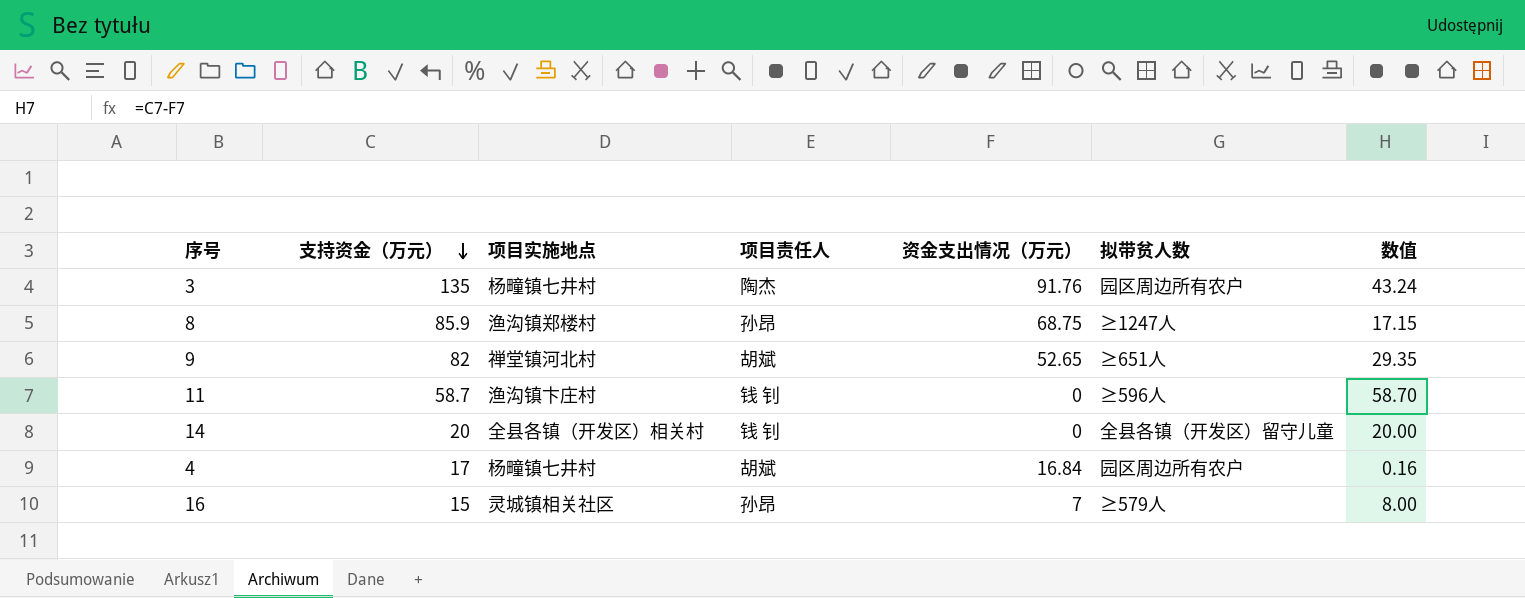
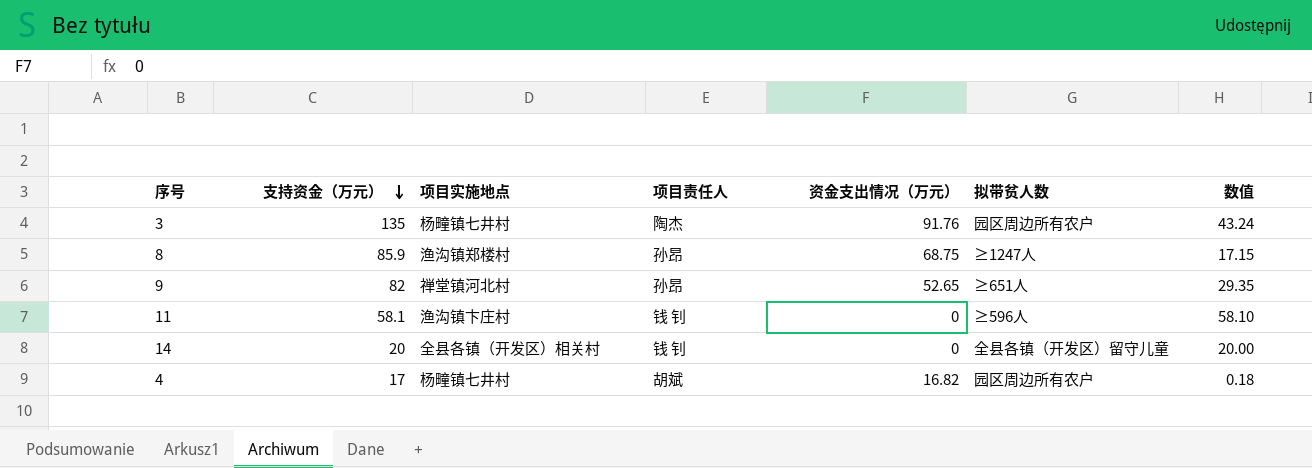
row 16: 15 | 灵城镇相关社区 | 孙昂 | 7 | ≥579人 | 8.00 -> none
9 | 项目责任人: 胡斌 -> 孙昂
11 | 支持资金（万元）: 58.7 -> 58.1
11 | 数值: 58.70 -> 58.10
4 | 资金支出情况（万元）: 16.84 -> 16.82
4 | 数值: 0.16 -> 0.18

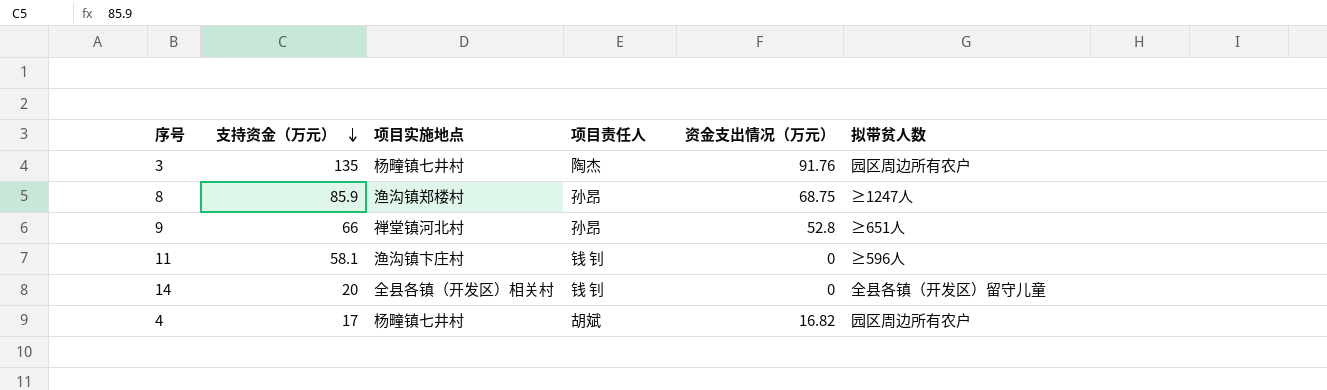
column 数值 | formula: [支持资金（万元）] - [资金支出情况（万元）] -> none
9 | 支持资金（万元）: 82 -> 66
9 | 资金支出情况（万元）: 52.65 -> 52.8

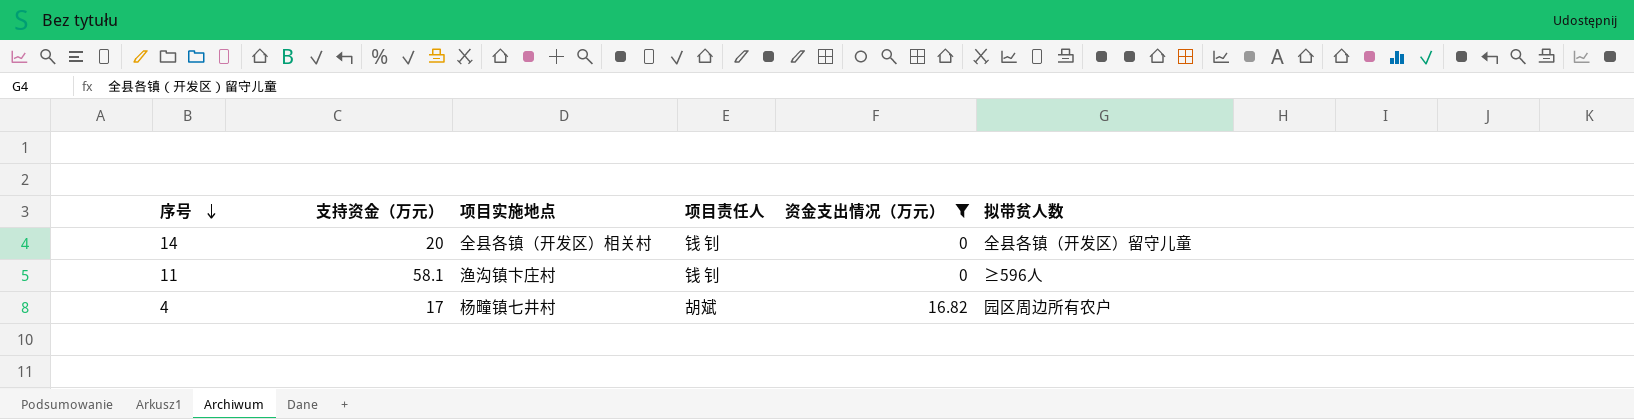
filter: none -> 资金支出情况（万元） <= 16.82
row order: 支持资金（万元） descending -> 序号 descending

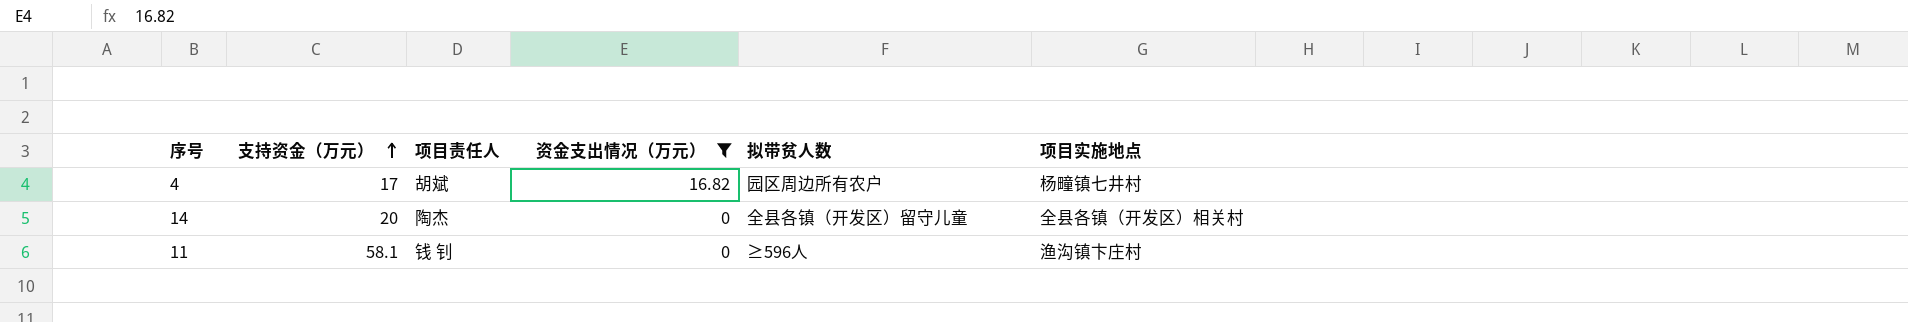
row order: 序号 descending -> 支持资金（万元） ascending
column 项目实施地点 | position: 3 -> 6
14 | 项目责任人: 钱 钊 -> 陶杰

